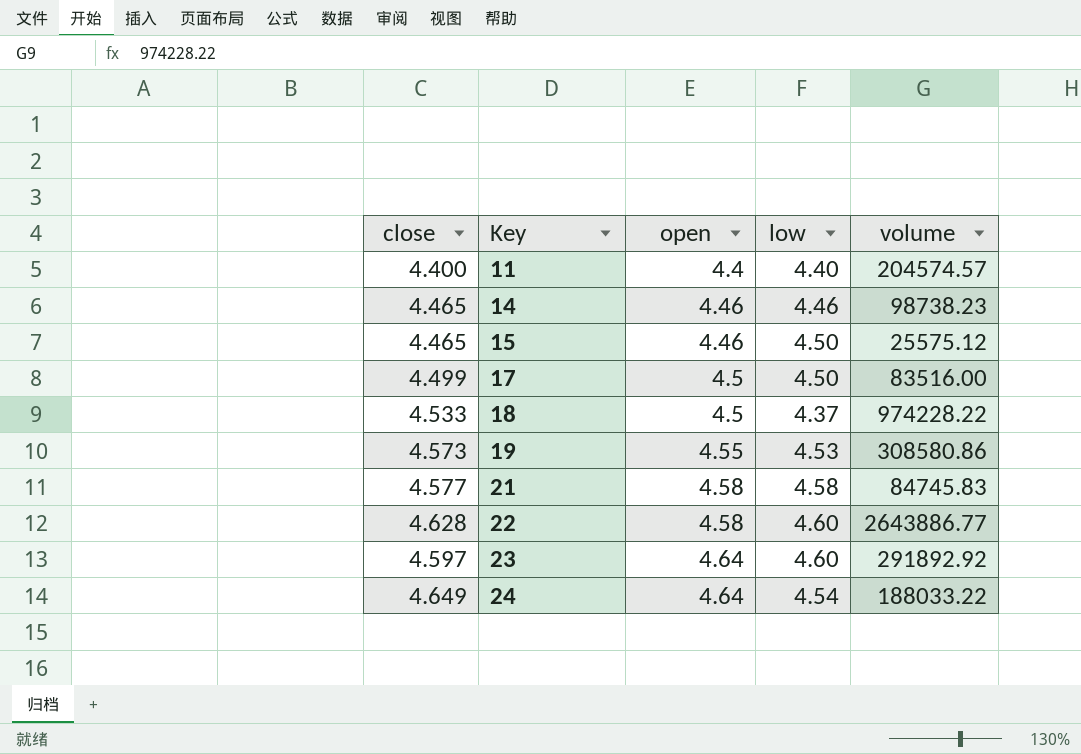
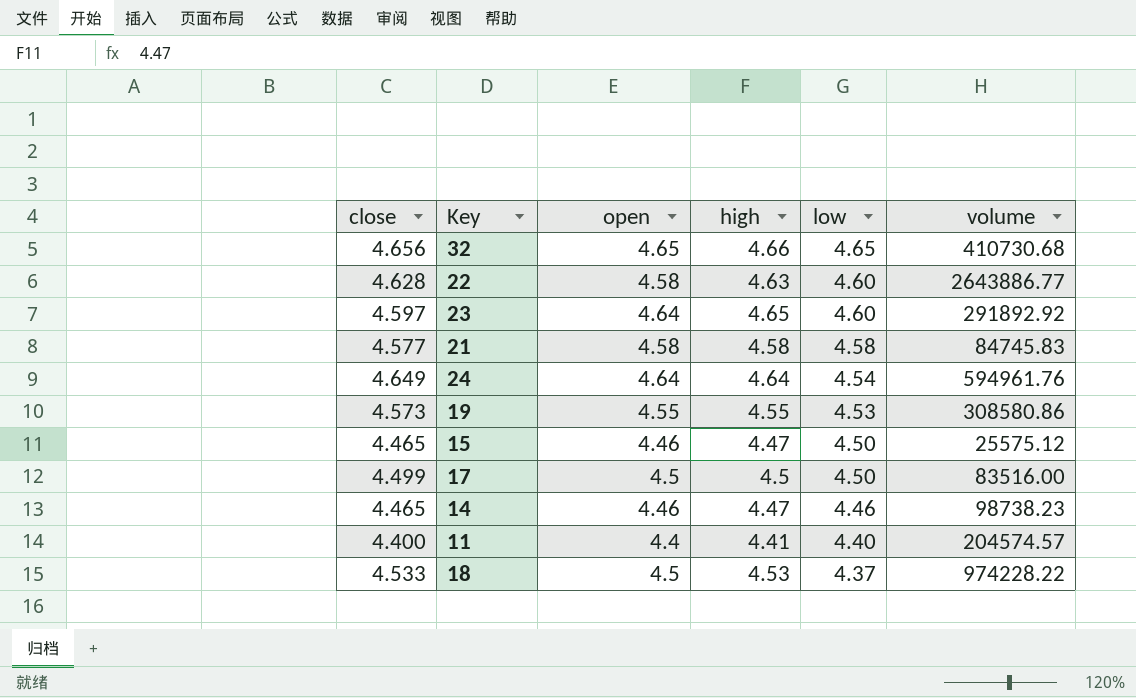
row order: Key ascending -> low descending
column high | position: none -> 4
row 32: none -> 4.656 | 4.65 | 4.66 | 4.65 | 410730.68
24 | volume: 188033.22 -> 594961.76

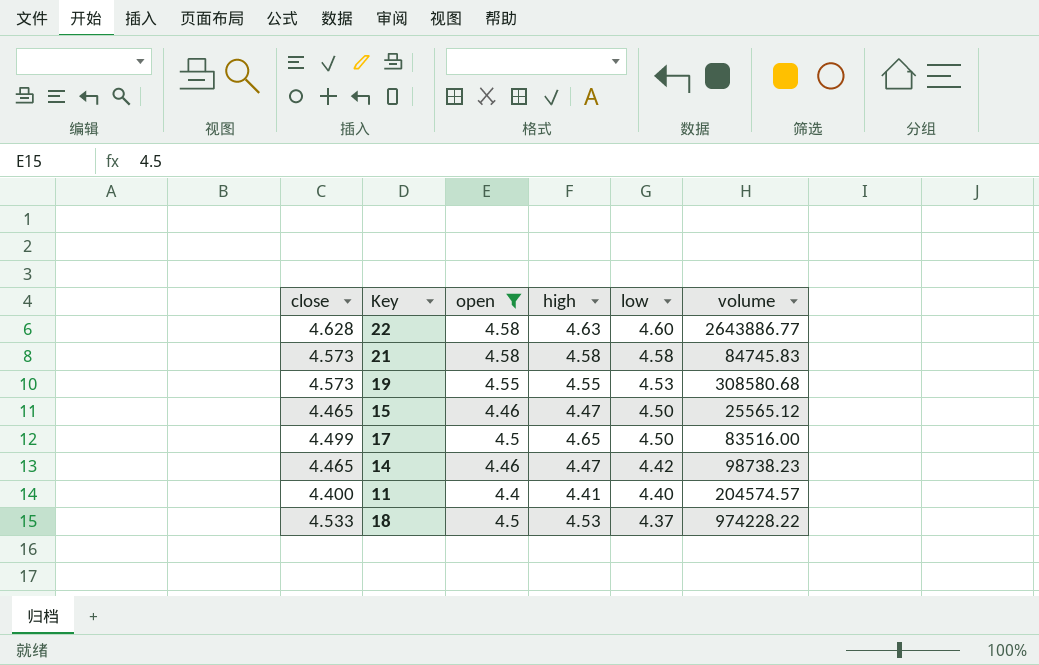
filter: none -> open <= 4.58
21 | close: 4.577 -> 4.573
19 | volume: 308580.86 -> 308580.68
15 | volume: 25575.12 -> 25565.12
17 | high: 4.5 -> 4.65
14 | low: 4.46 -> 4.42

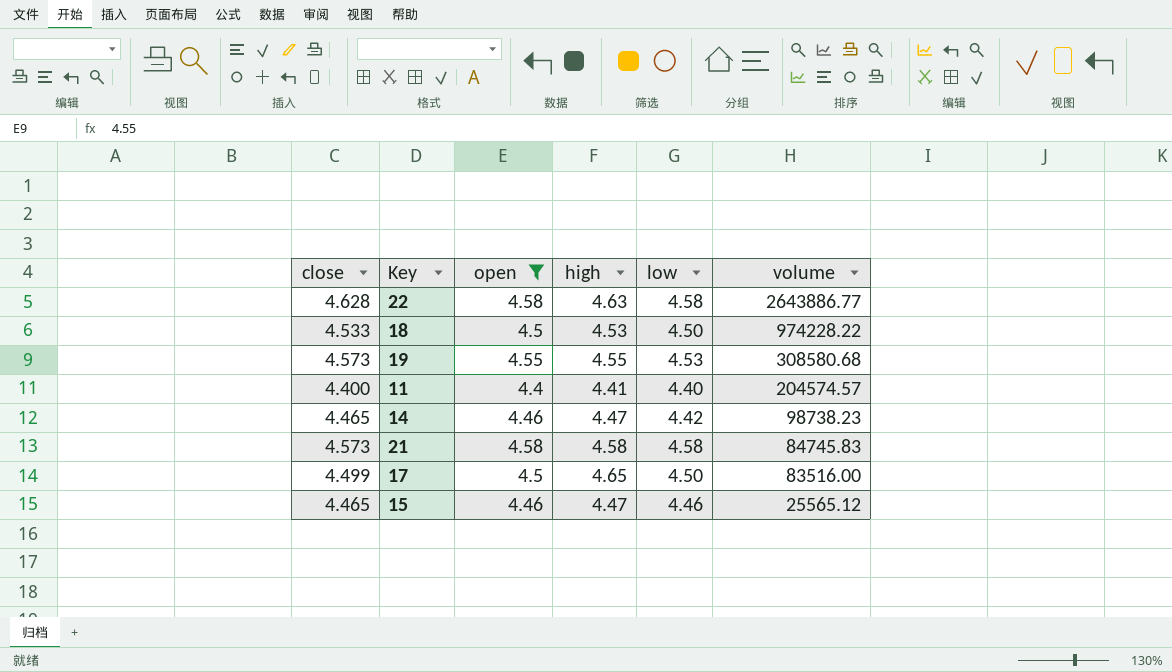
row order: low descending -> volume descending
22 | low: 4.60 -> 4.58
18 | low: 4.37 -> 4.50
15 | low: 4.50 -> 4.46

